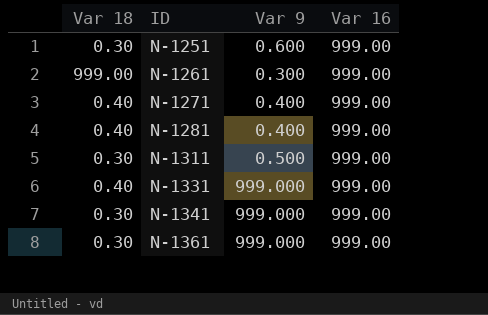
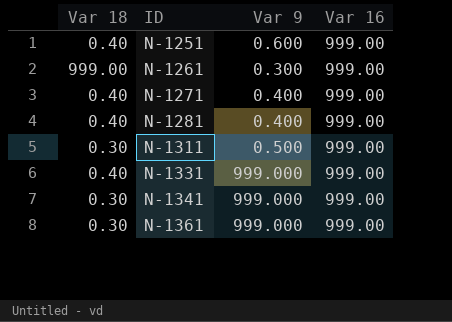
N-1251 | Var 18: 0.30 -> 0.40

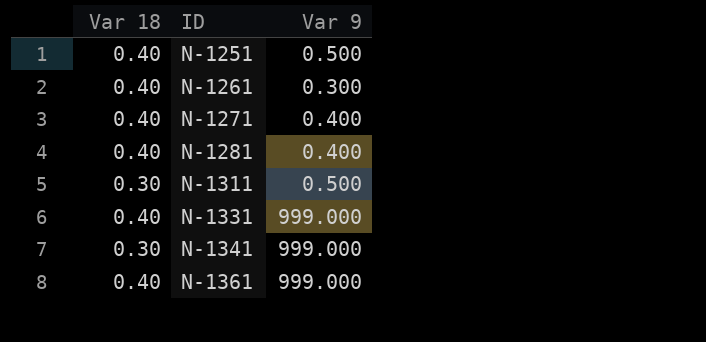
column Var 16 | position: 4 -> none
N-1251 | Var 9: 0.600 -> 0.500
N-1261 | Var 18: 999.00 -> 0.40
N-1361 | Var 18: 0.30 -> 0.40

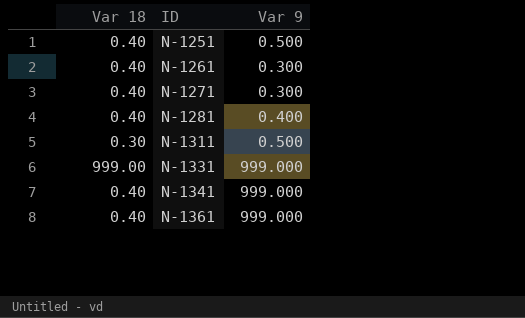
N-1271 | Var 9: 0.400 -> 0.300
N-1331 | Var 18: 0.40 -> 999.00
N-1341 | Var 18: 0.30 -> 0.40

